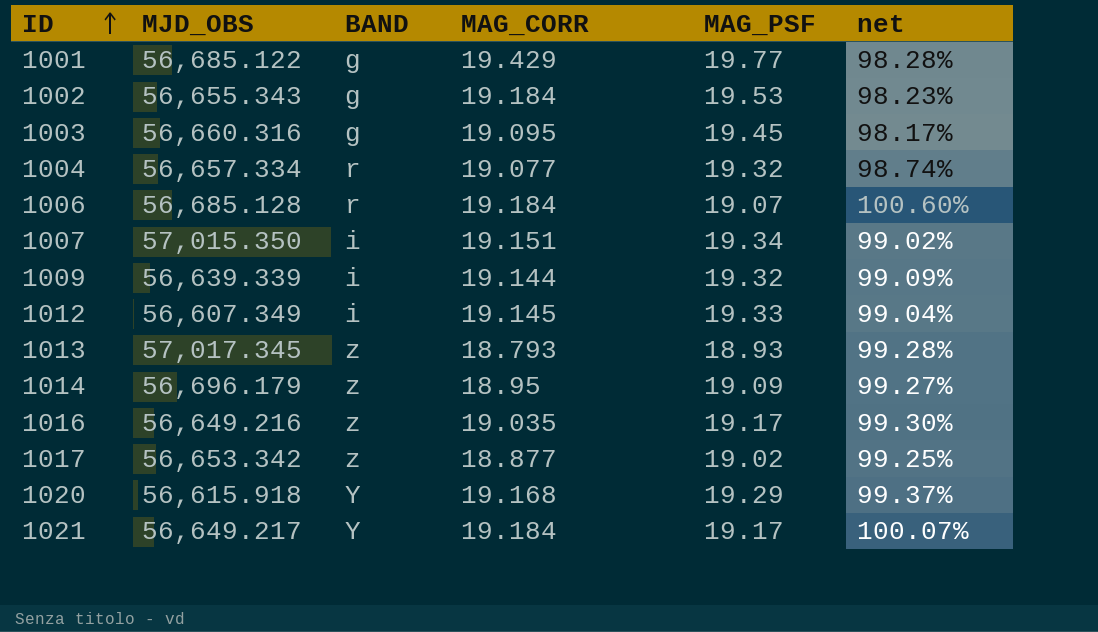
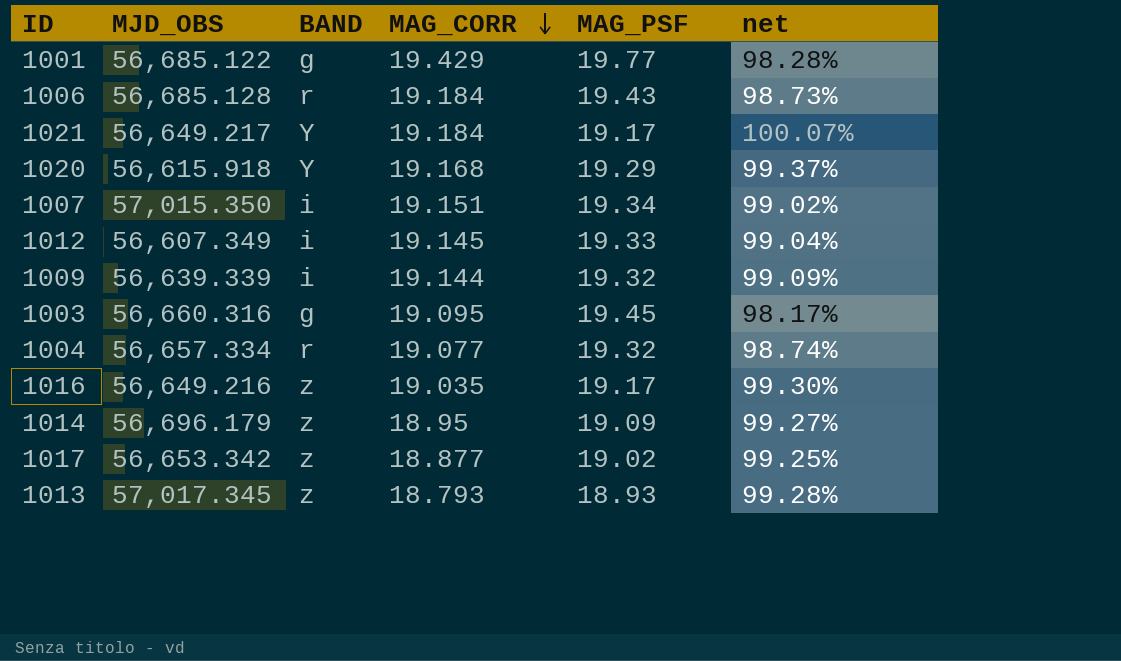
row order: ID ascending -> MAG_CORR descending
row 1002: 56,655.343 | g | 19.184 | 19.53 | 98.23% -> none
1006 | MAG_PSF: 19.07 -> 19.43
1006 | net: 100.60% -> 98.73%

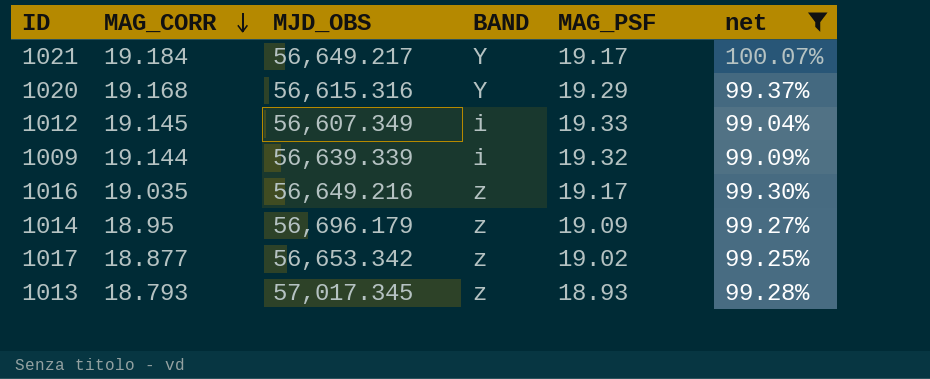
filter: none -> net >= 99.04%
column MAG_CORR | position: 4 -> 2
1020 | MJD_OBS: 56,615.918 -> 56,615.316

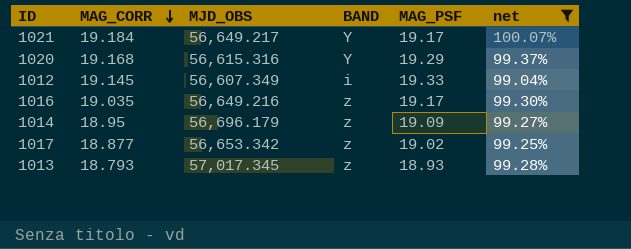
row 1009: 19.144 | 56,639.339 | i | 19.32 | 99.09% -> none

